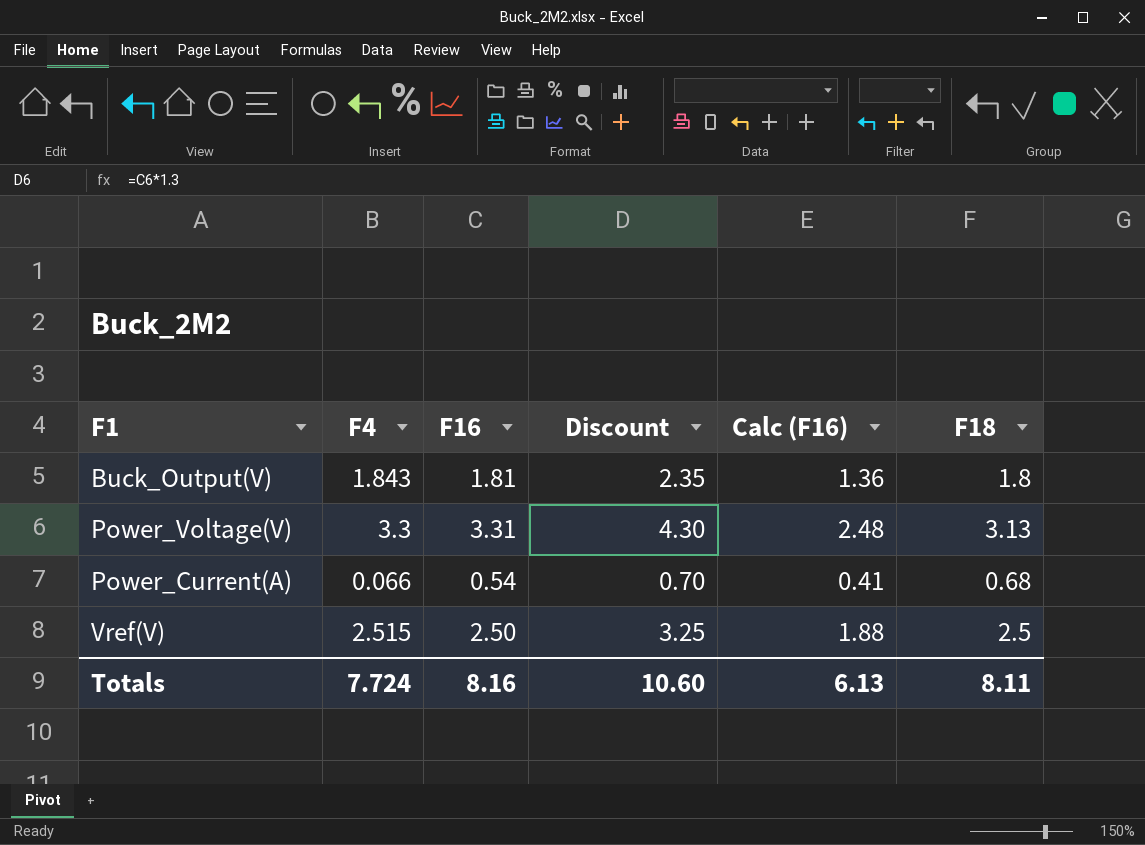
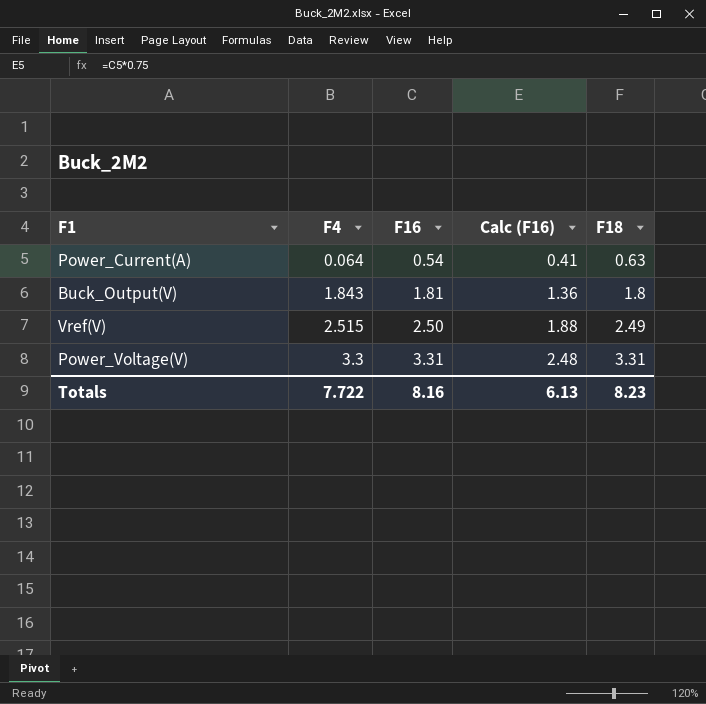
row order: none -> F4 ascending
column Discount | formula: [F16] * 1.3 -> none
Power_Current(A) | F4: 0.066 -> 0.064
Power_Current(A) | F18: 0.68 -> 0.63
Vref(V) | F18: 2.5 -> 2.49
Power_Voltage(V) | F18: 3.13 -> 3.31
Totals | F4: 7.724 -> 7.722
Totals | F18: 8.11 -> 8.23

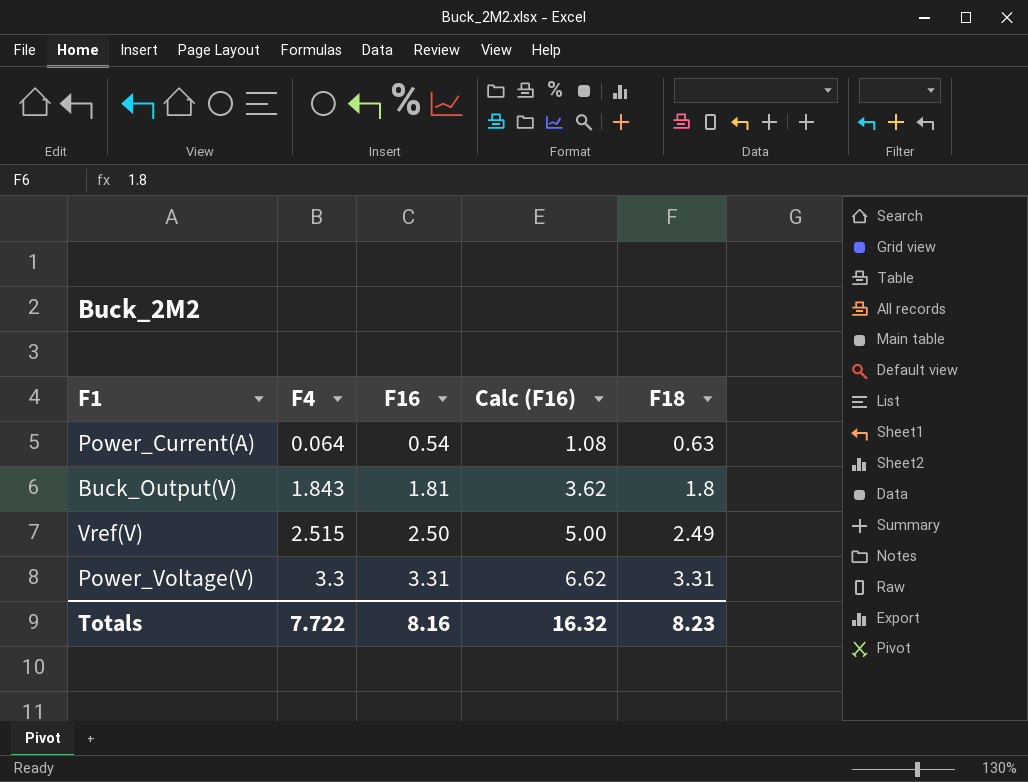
column Calc (F16) | formula: [F16] * 0.75 -> [F16] * 2
Totals | Calc (F16): 6.13 -> 16.32

